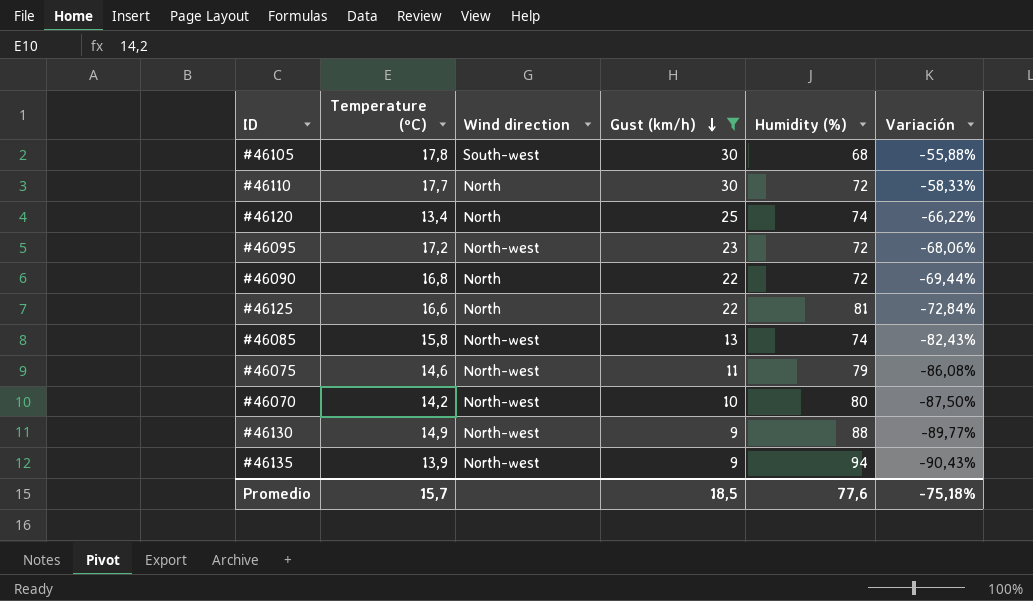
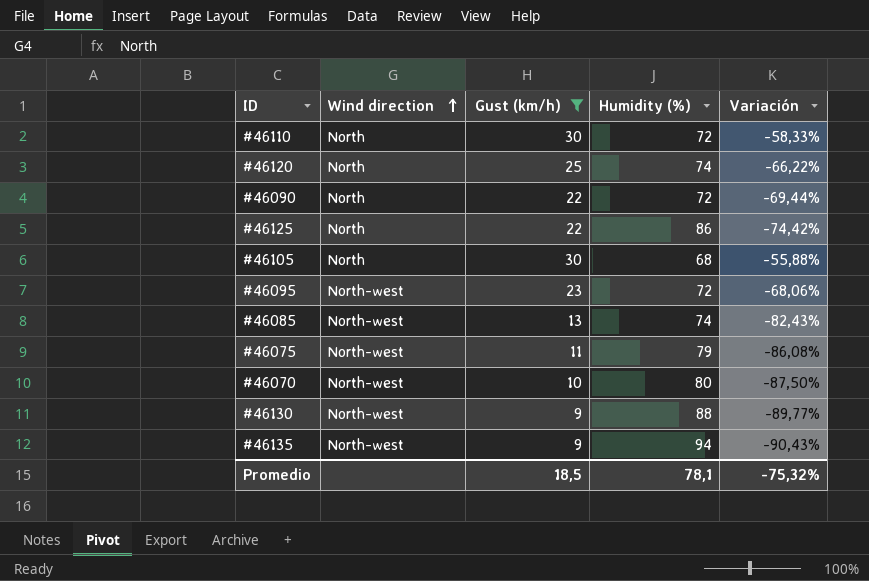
row order: Gust (km/h) descending -> Wind direction ascending
column Temperature (ºC) | position: 2 -> none
#46125 | Humidity (%): 81 -> 86
#46125 | Variación: -72,84% -> -74,42%
#46105 | Wind direction: South-west -> North
Promedio | Humidity (%): 77,6 -> 78,1
Promedio | Variación: -75,18% -> -75,32%

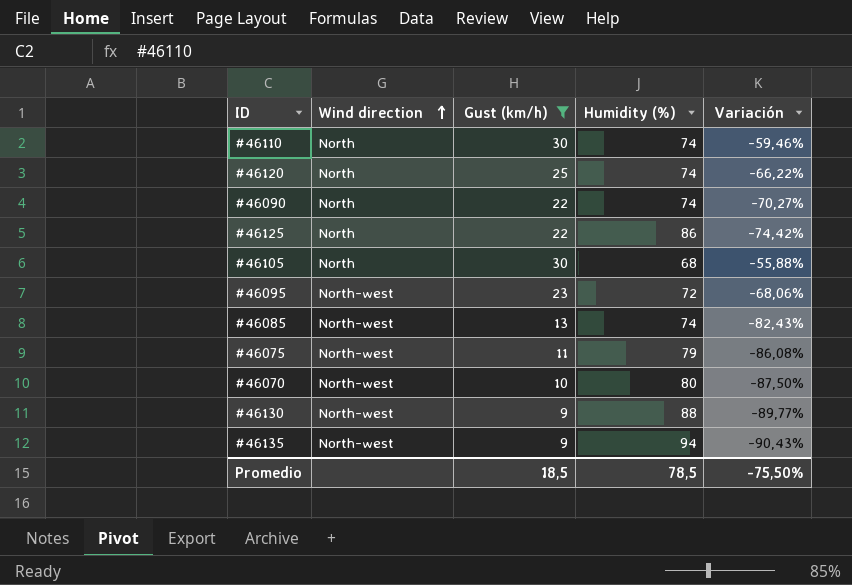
#46110 | Humidity (%): 72 -> 74
#46110 | Variación: -58,33% -> -59,46%
#46090 | Humidity (%): 72 -> 74
#46090 | Variación: -69,44% -> -70,27%
Promedio | Humidity (%): 78,1 -> 78,5
Promedio | Variación: -75,32% -> -75,50%

